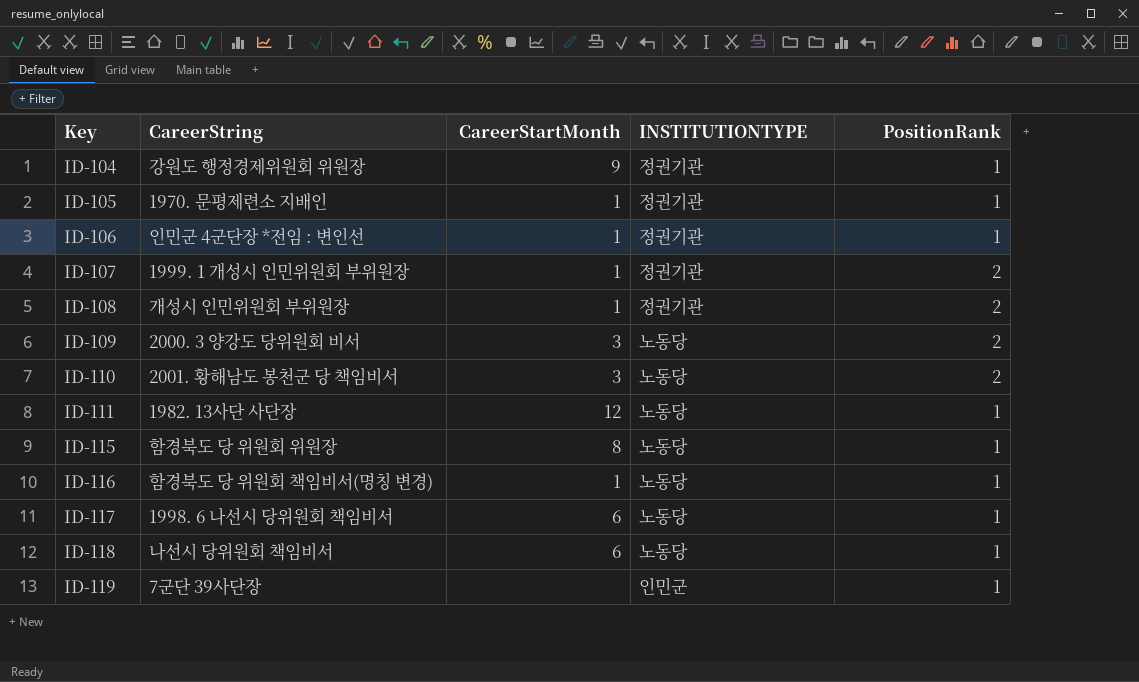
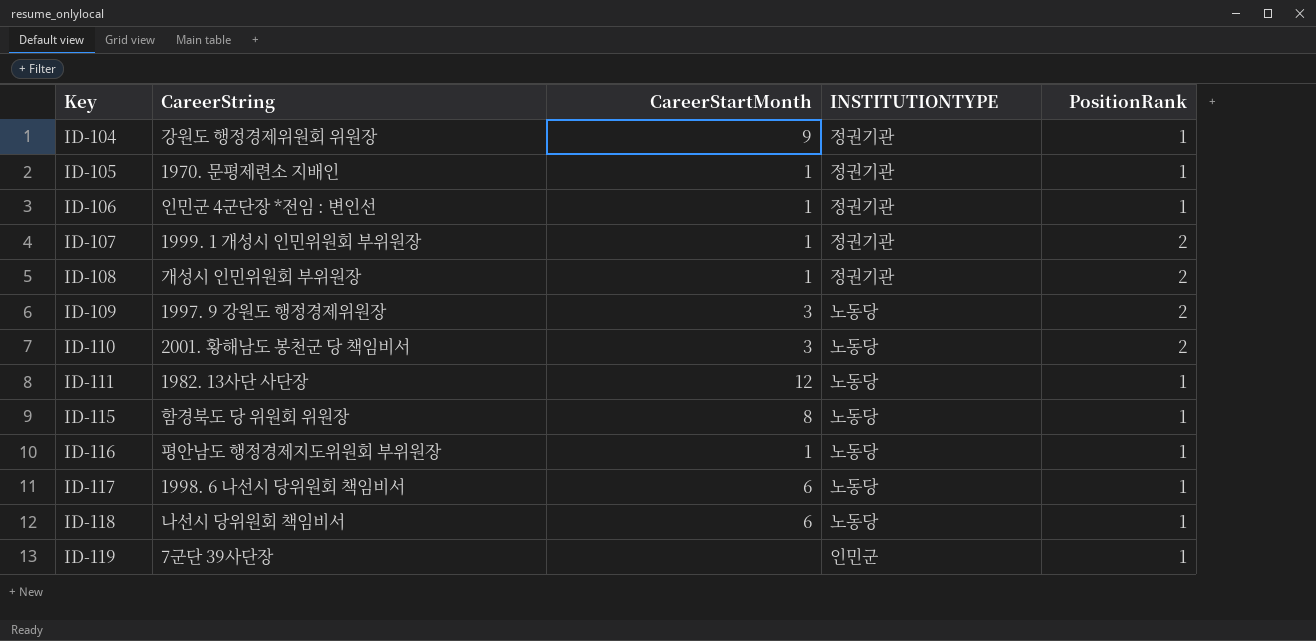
ID-109 | CareerString: 2000. 3 양강도 당위원회 비서 -> 1997. 9 강원도 행정경제위원장
ID-116 | CareerString: 함경북도 당 위원회 책임비서(명칭 변경) -> 평안남도 행정경제지도위원회 부위원장

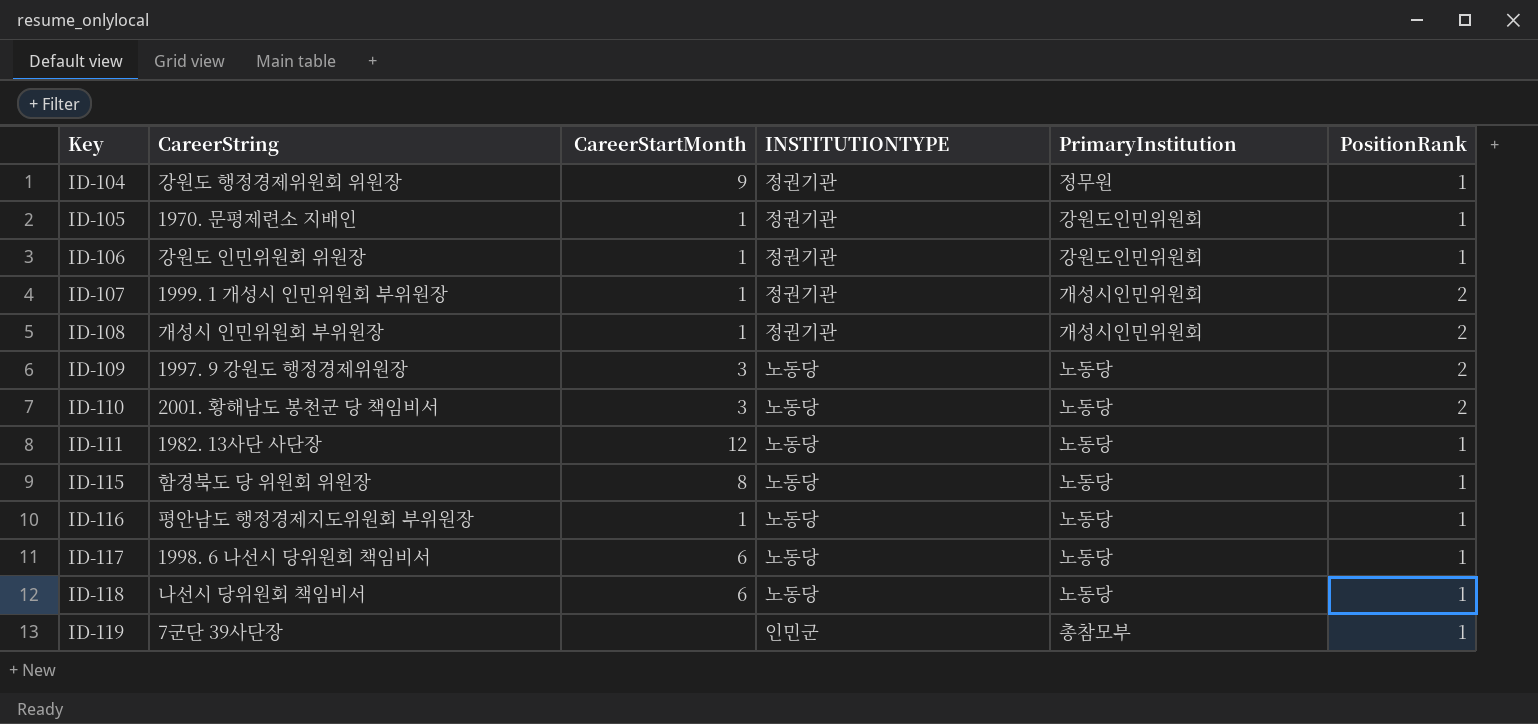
column PrimaryInstitution | position: none -> 5
ID-106 | CareerString: 인민군 4군단장 *전임 : 변인선 -> 강원도 인민위원회 위원장

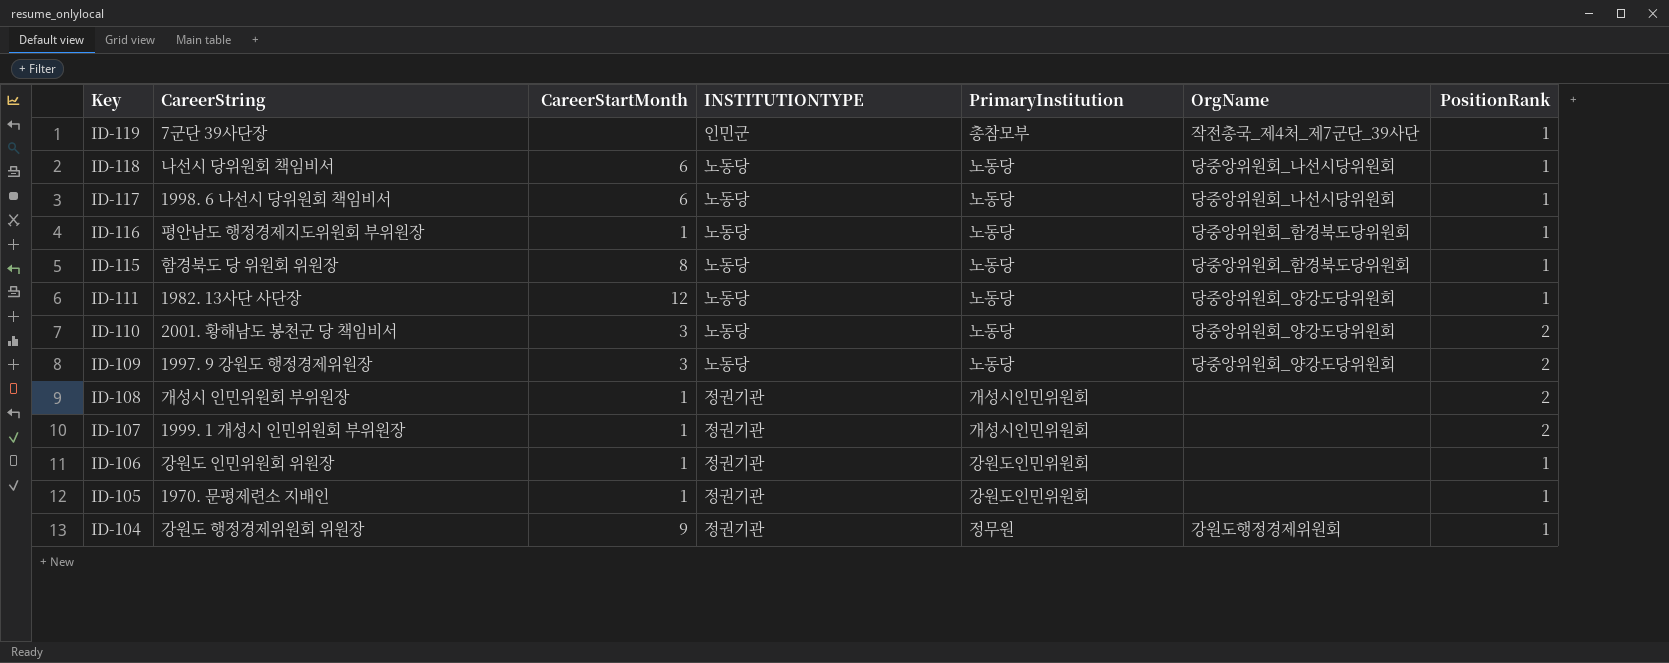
row order: Key ascending -> Key descending
column OrgName | position: none -> 6

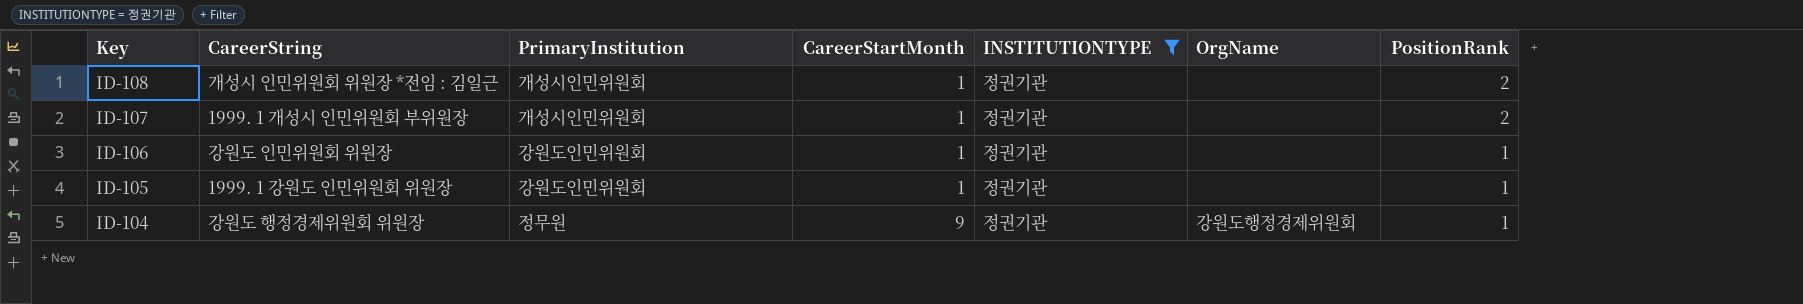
filter: none -> INSTITUTIONTYPE = 정권기관
column PrimaryInstitution | position: 5 -> 3
ID-108 | CareerString: 개성시 인민위원회 부위원장 -> 개성시 인민위원회 위원장 *전임 : 김일근
ID-105 | CareerString: 1970. 문평제련소 지배인 -> 1999. 1 강원도 인민위원회 위원장

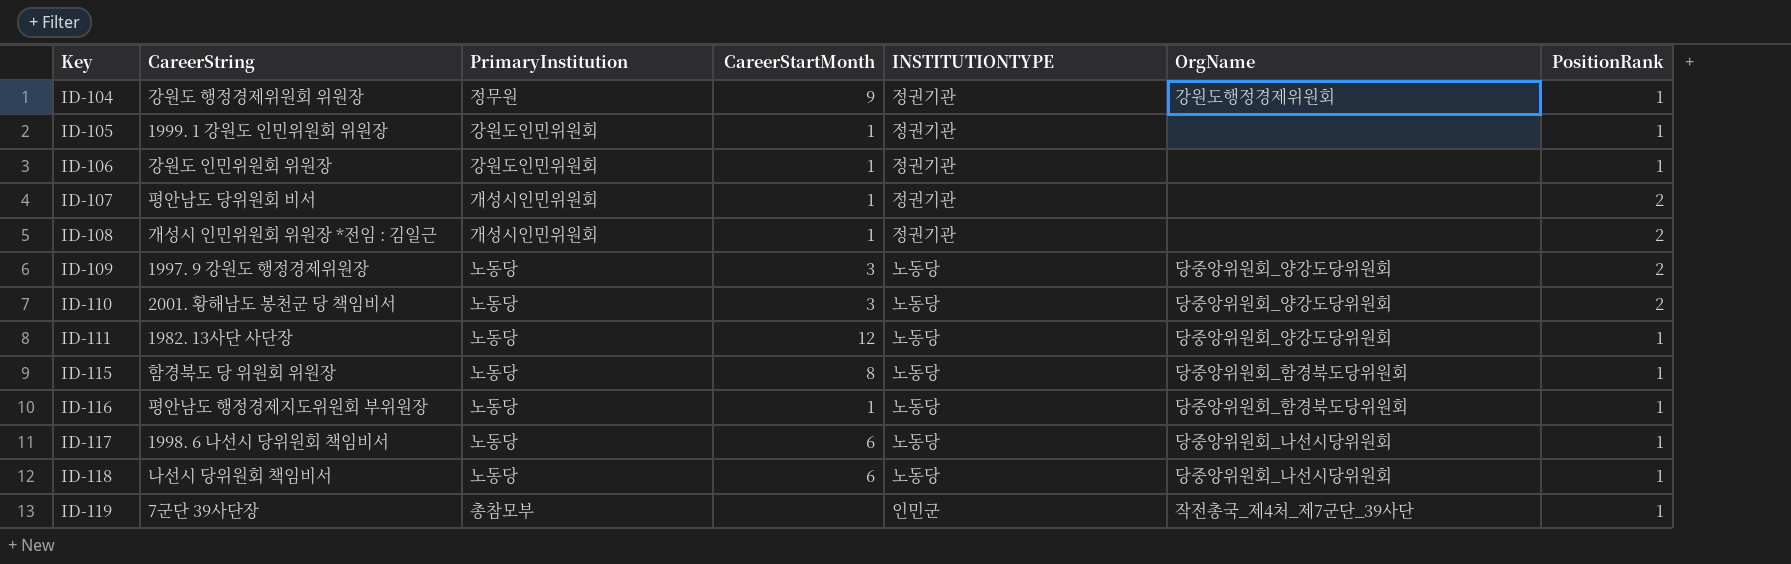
filter: INSTITUTIONTYPE = 정권기관 -> none
row order: Key descending -> Key ascending
ID-107 | CareerString: 1999. 1 개성시 인민위원회 부위원장 -> 평안남도 당위원회 비서

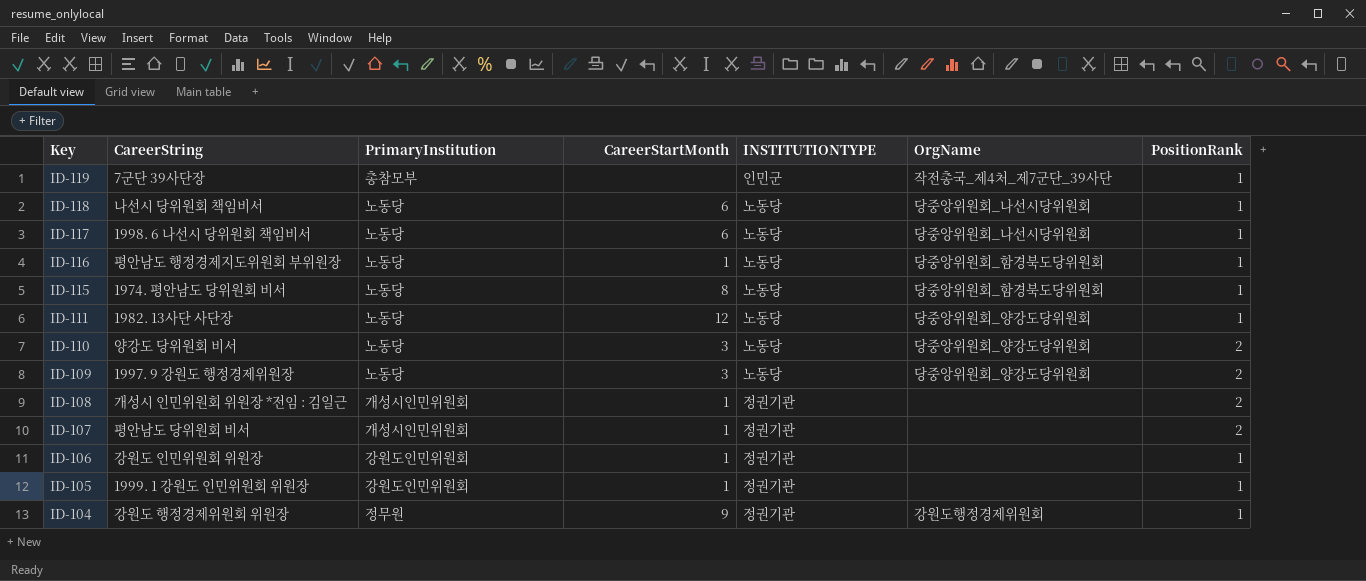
row order: Key ascending -> Key descending
ID-115 | CareerString: 함경북도 당 위원회 위원장 -> 1974. 평안남도 당위원회 비서
ID-110 | CareerString: 2001. 황해남도 봉천군 당 책임비서 -> 양강도 당위원회 비서

